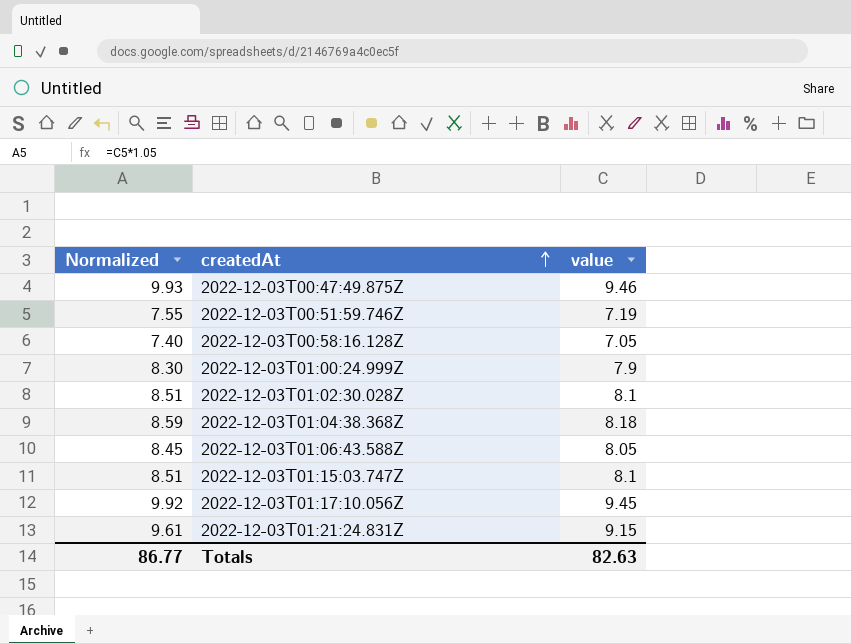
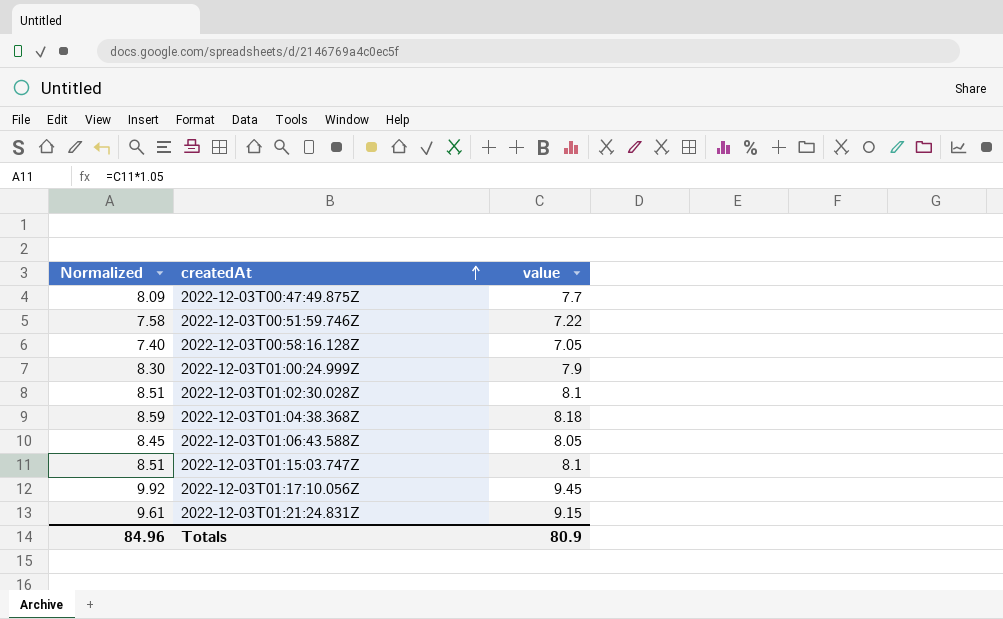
2022-12-03T00:47:49.875Z | Normalized: 9.93 -> 8.09
2022-12-03T00:47:49.875Z | value: 9.46 -> 7.7
2022-12-03T00:51:59.746Z | Normalized: 7.55 -> 7.58
2022-12-03T00:51:59.746Z | value: 7.19 -> 7.22
Totals | Normalized: 86.77 -> 84.96
Totals | value: 82.63 -> 80.9

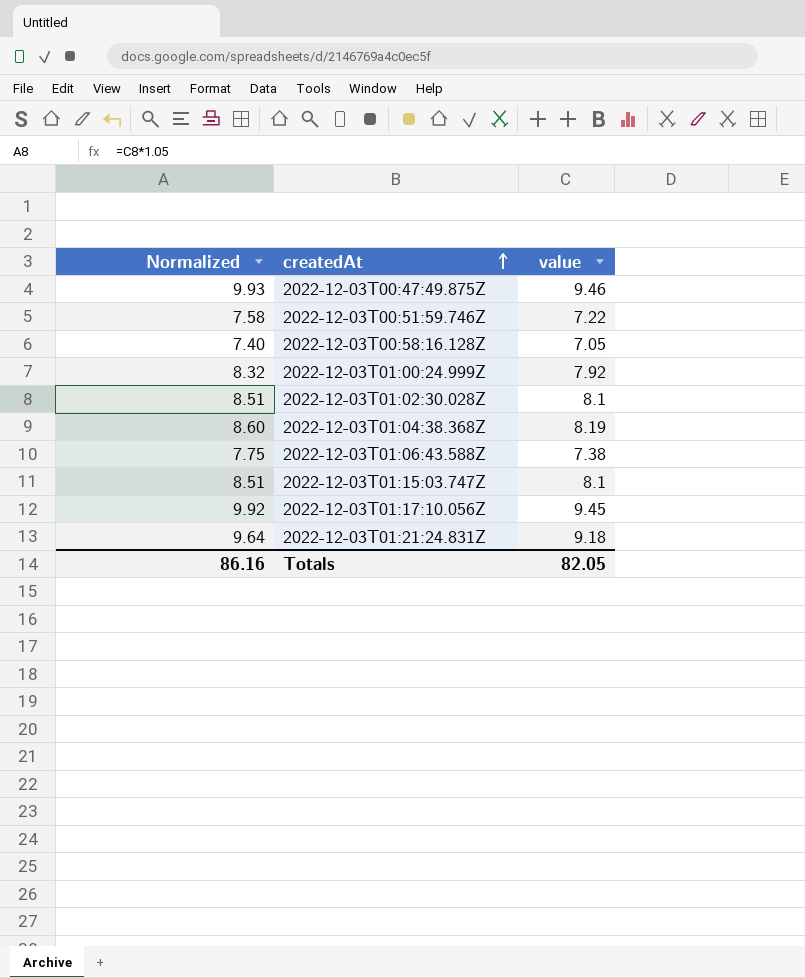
2022-12-03T00:47:49.875Z | Normalized: 8.09 -> 9.93
2022-12-03T00:47:49.875Z | value: 7.7 -> 9.46
2022-12-03T01:00:24.999Z | Normalized: 8.30 -> 8.32
2022-12-03T01:00:24.999Z | value: 7.9 -> 7.92
2022-12-03T01:04:38.368Z | Normalized: 8.59 -> 8.60
2022-12-03T01:04:38.368Z | value: 8.18 -> 8.19
2022-12-03T01:06:43.588Z | Normalized: 8.45 -> 7.75
2022-12-03T01:06:43.588Z | value: 8.05 -> 7.38
2022-12-03T01:21:24.831Z | Normalized: 9.61 -> 9.64
2022-12-03T01:21:24.831Z | value: 9.15 -> 9.18
Totals | Normalized: 84.96 -> 86.16
Totals | value: 80.9 -> 82.05

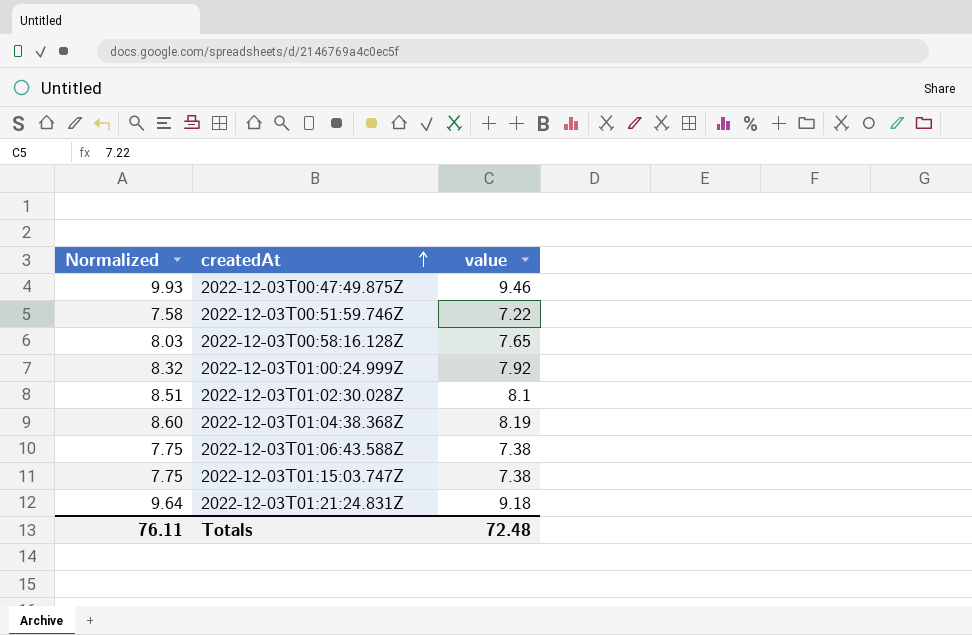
row 2022-12-03T01:17:10.056Z: 9.92 | 9.45 -> none
2022-12-03T00:58:16.128Z | Normalized: 7.40 -> 8.03
2022-12-03T00:58:16.128Z | value: 7.05 -> 7.65
2022-12-03T01:15:03.747Z | Normalized: 8.51 -> 7.75
2022-12-03T01:15:03.747Z | value: 8.1 -> 7.38
Totals | Normalized: 86.16 -> 76.11
Totals | value: 82.05 -> 72.48

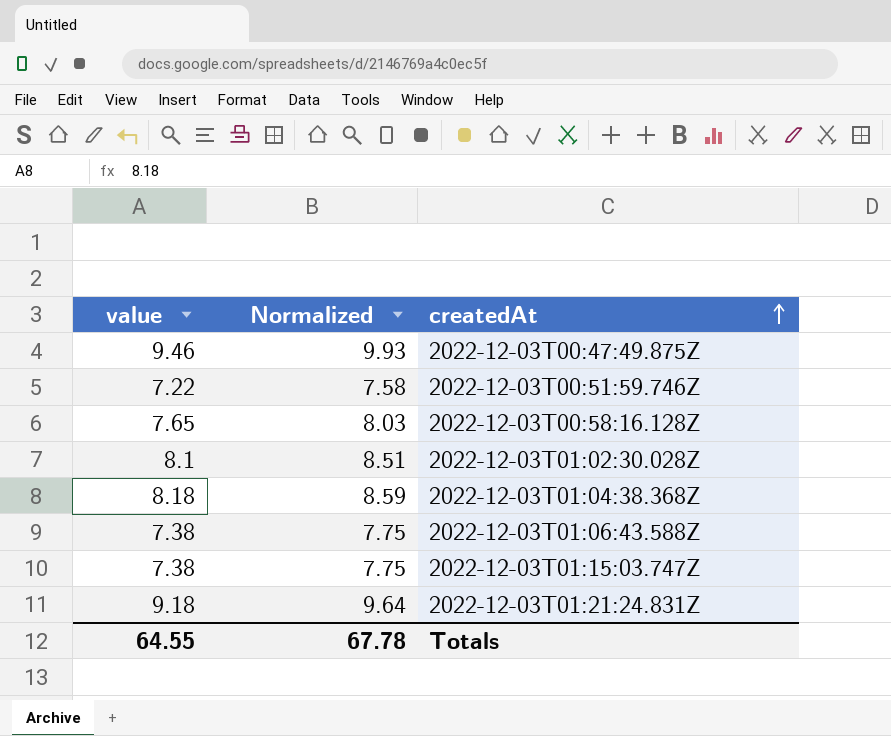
column value | position: 3 -> 1
row 2022-12-03T01:00:24.999Z: 8.32 | 7.92 -> none
2022-12-03T01:04:38.368Z | value: 8.19 -> 8.18
2022-12-03T01:04:38.368Z | Normalized: 8.60 -> 8.59
Totals | value: 72.48 -> 64.55
Totals | Normalized: 76.11 -> 67.78

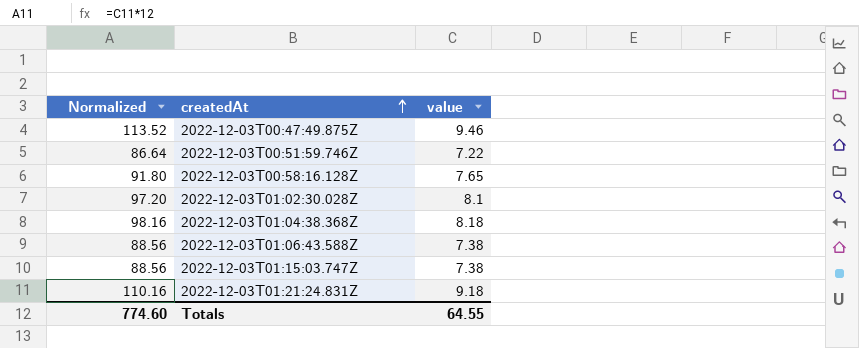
column Normalized | formula: [value] * 1.05 -> [value] * 12
column value | position: 1 -> 3
Totals | Normalized: 67.78 -> 774.60

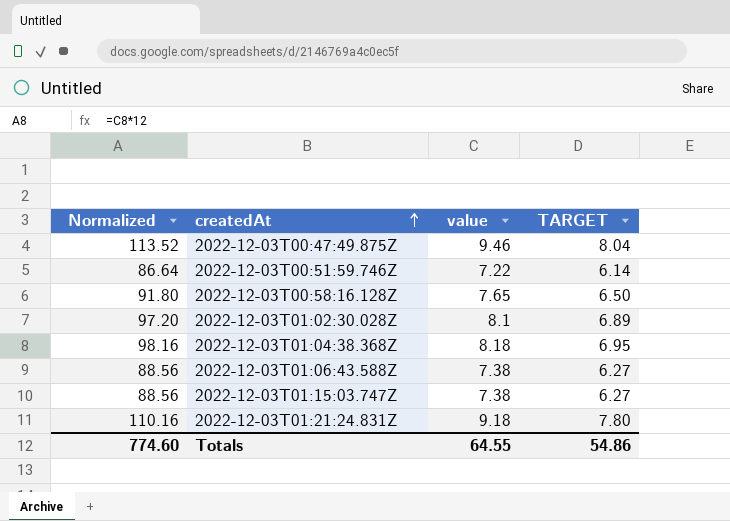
column TARGET | formula: none -> [value] * 0.85

